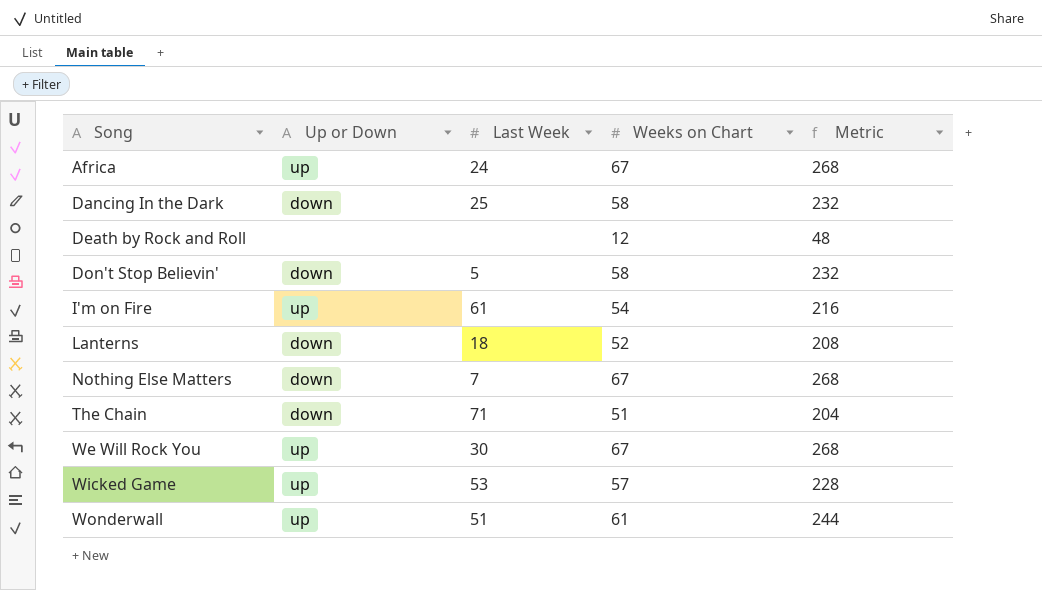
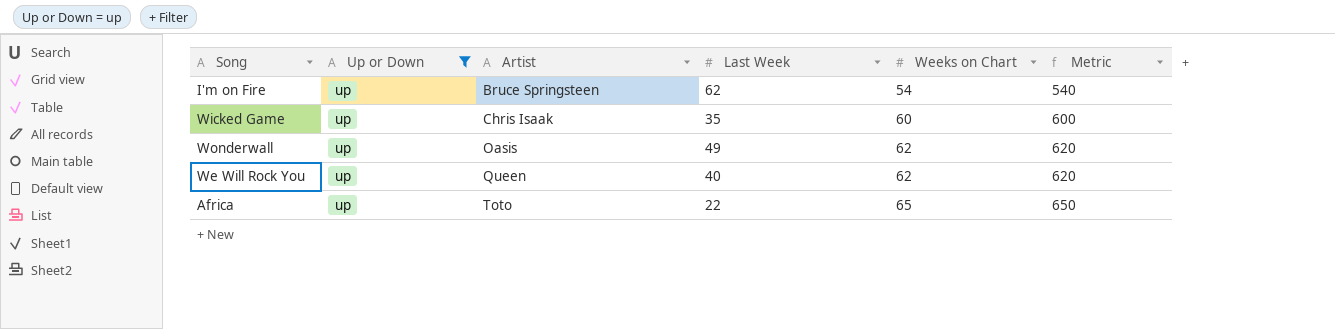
filter: none -> Up or Down = up
row order: Song ascending -> Artist ascending
column Artist | position: none -> 3
column Metric | formula: [Weeks on Chart] * 4 -> [Weeks on Chart] * 10
I'm on Fire | Last Week: 61 -> 62
Wicked Game | Last Week: 53 -> 35
Wicked Game | Weeks on Chart: 57 -> 60
Wonderwall | Last Week: 51 -> 49
Wonderwall | Weeks on Chart: 61 -> 62
We Will Rock You | Last Week: 30 -> 40
We Will Rock You | Weeks on Chart: 67 -> 62
Africa | Last Week: 24 -> 22
Africa | Weeks on Chart: 67 -> 65

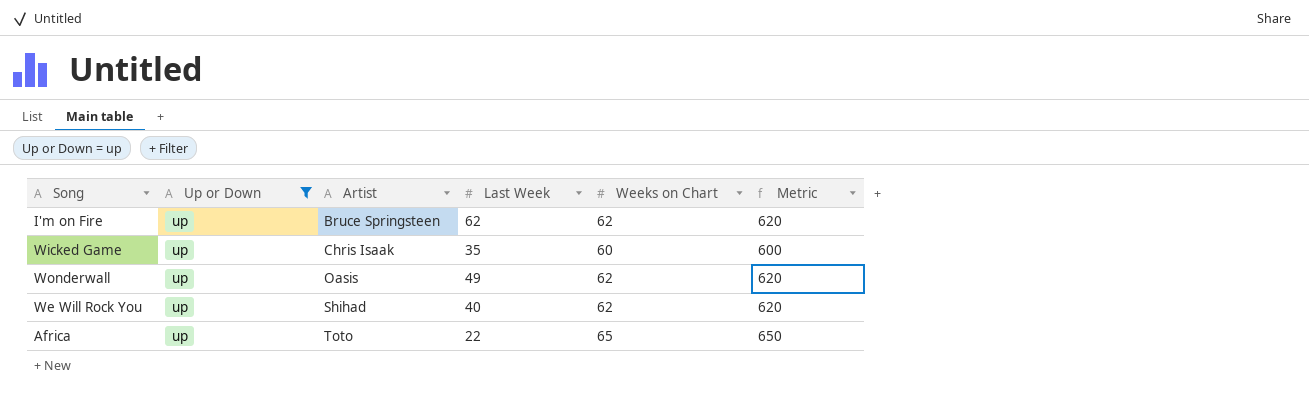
I'm on Fire | Weeks on Chart: 54 -> 62
I'm on Fire | Metric: 540 -> 620
We Will Rock You | Artist: Queen -> Shihad

